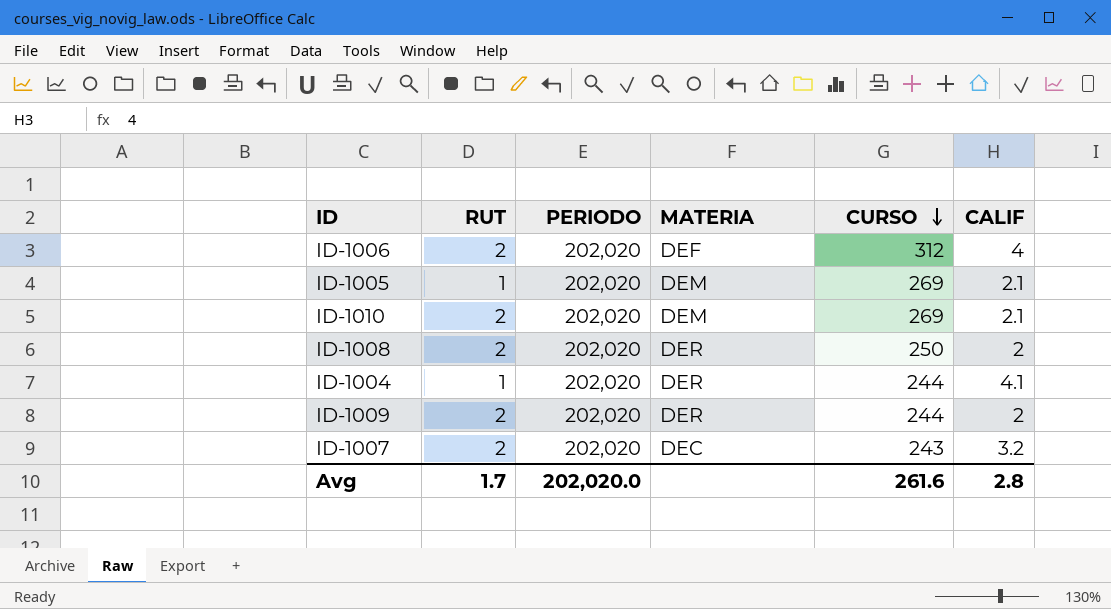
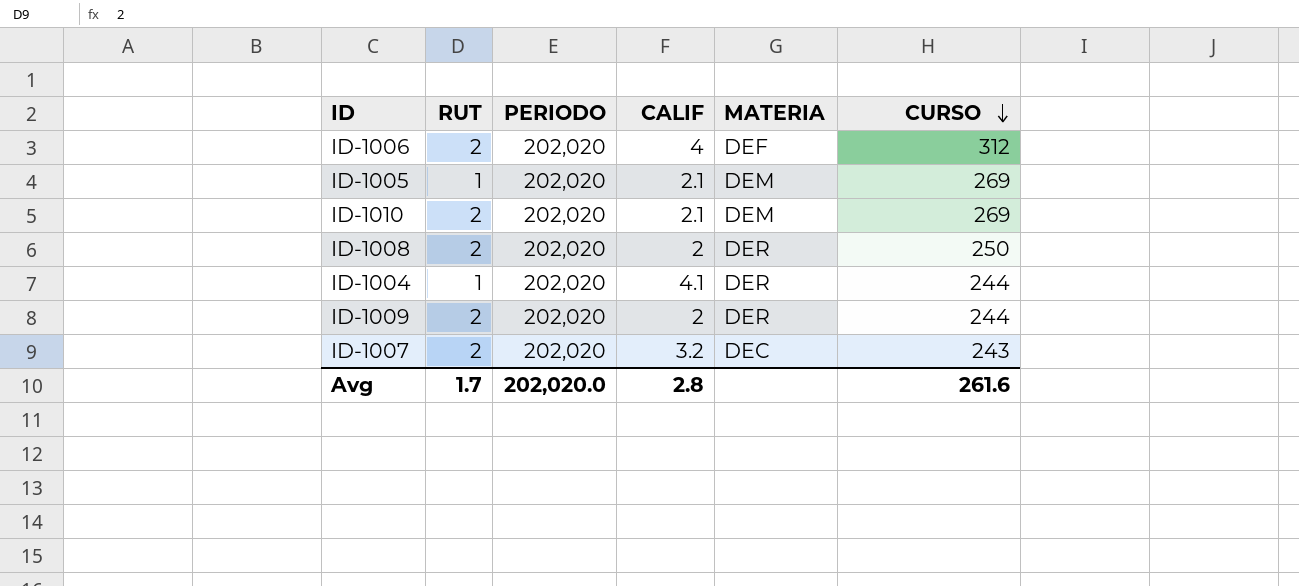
column CALIF | position: 6 -> 4

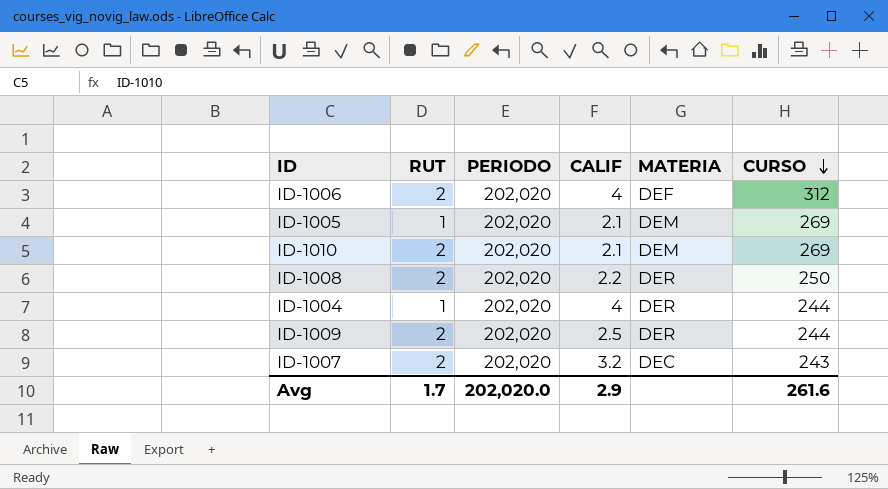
ID-1008 | CALIF: 2 -> 2.2
ID-1004 | CALIF: 4.1 -> 4
ID-1009 | CALIF: 2 -> 2.5
Avg | CALIF: 2.8 -> 2.9

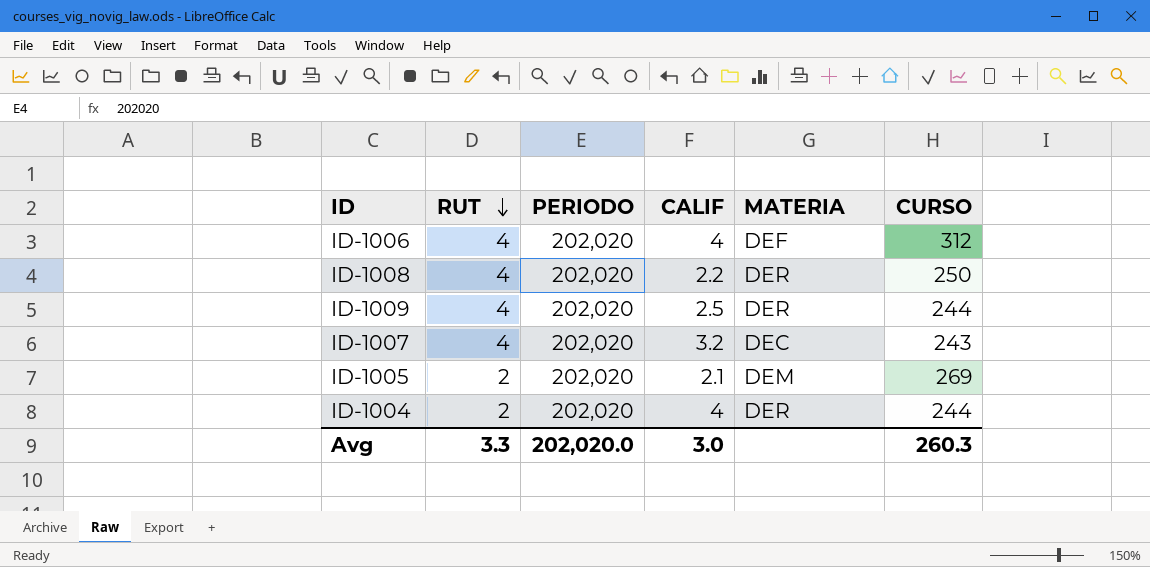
row order: CURSO descending -> RUT descending
row ID-1010: 2 | 202,020 | 2.1 | DEM | 269 -> none
ID-1006 | RUT: 2 -> 4
ID-1008 | RUT: 2 -> 4
ID-1009 | RUT: 2 -> 4
ID-1007 | RUT: 2 -> 4
ID-1005 | RUT: 1 -> 2
ID-1004 | RUT: 1 -> 2
Avg | RUT: 1.7 -> 3.3
Avg | CALIF: 2.9 -> 3.0
Avg | CURSO: 261.6 -> 260.3

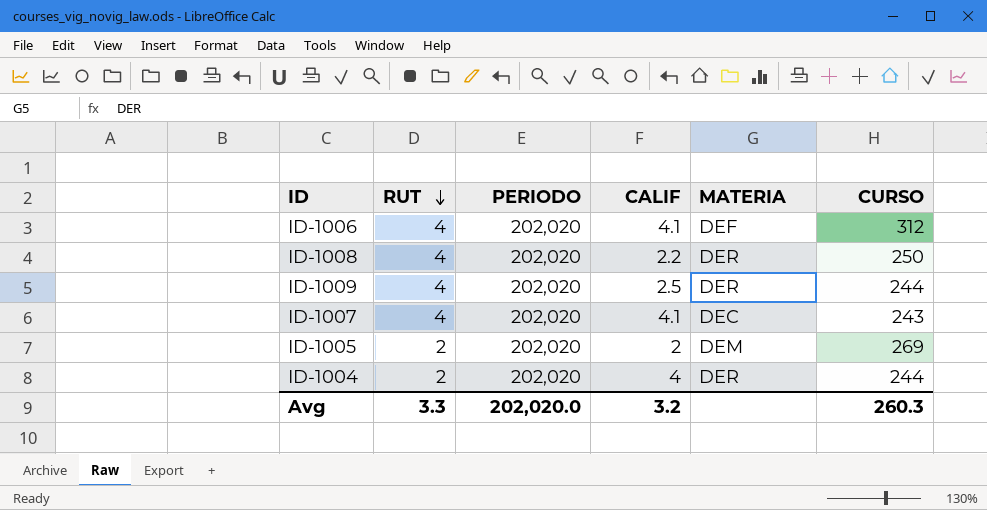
ID-1006 | CALIF: 4 -> 4.1
ID-1007 | CALIF: 3.2 -> 4.1
ID-1005 | CALIF: 2.1 -> 2
Avg | CALIF: 3.0 -> 3.2

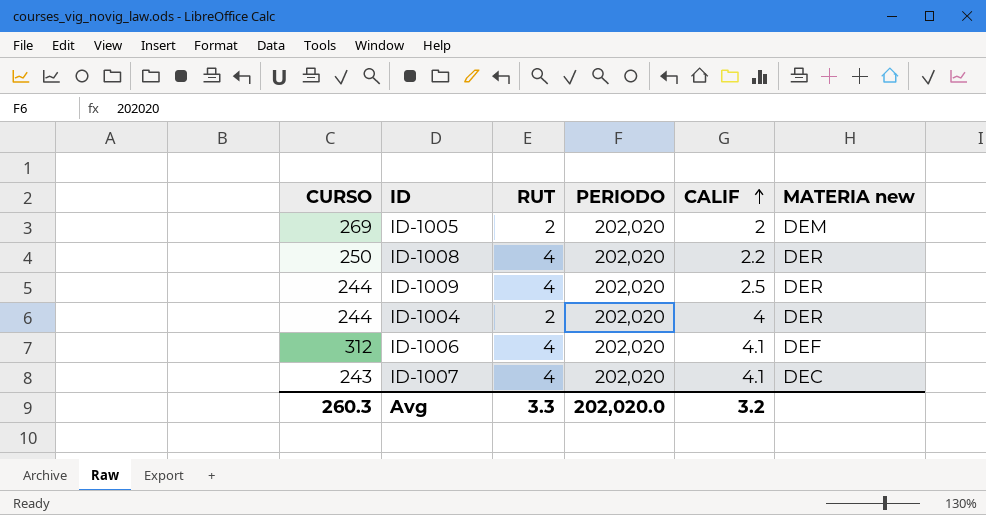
row order: RUT descending -> CALIF ascending
column CURSO | position: 6 -> 1
column name: MATERIA -> MATERIA new

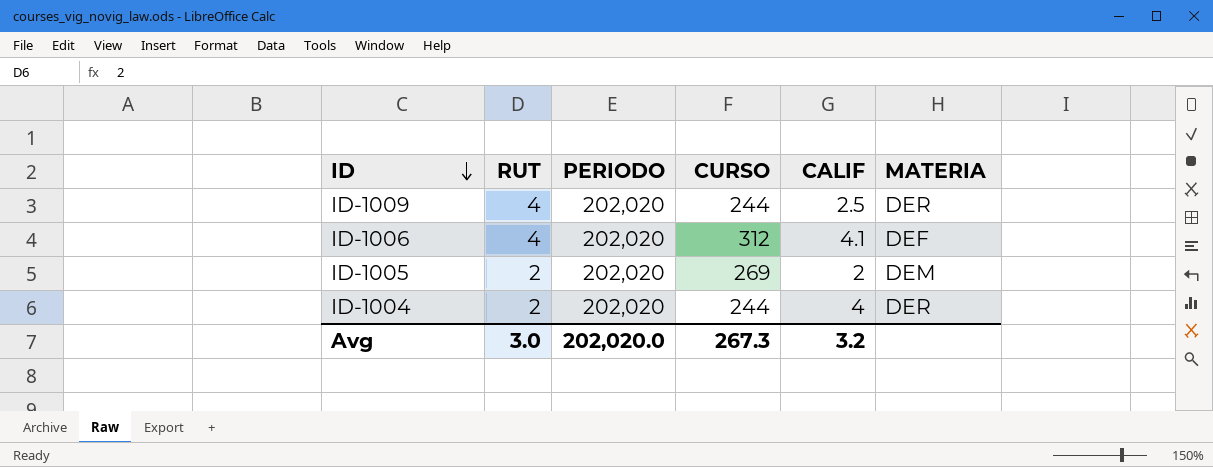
row order: CALIF ascending -> ID descending
column CURSO | position: 1 -> 4
column name: MATERIA new -> MATERIA
row ID-1008: 250 | 4 | 202,020 | 2.2 | DER -> none
row ID-1007: 243 | 4 | 202,020 | 4.1 | DEC -> none
Avg | RUT: 3.3 -> 3.0
Avg | CURSO: 260.3 -> 267.3

